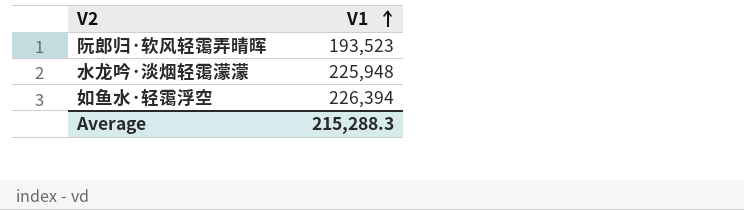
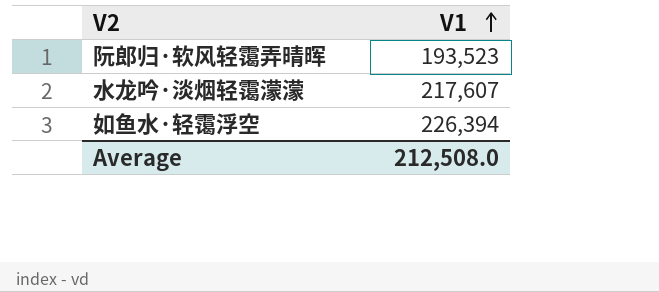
水龙吟·淡烟轻霭濛濛 | V1: 225,948 -> 217,607
Average | V1: 215,288.3 -> 212,508.0

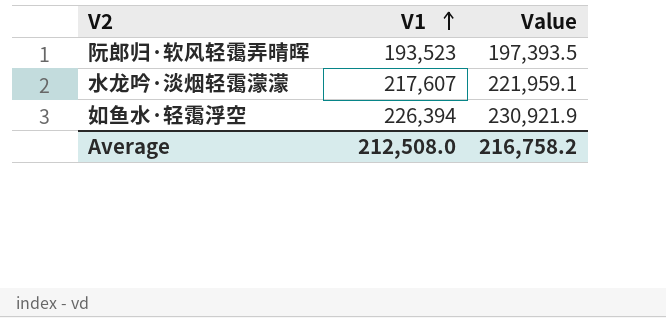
column Value | formula: none -> [V1] * 1.02

